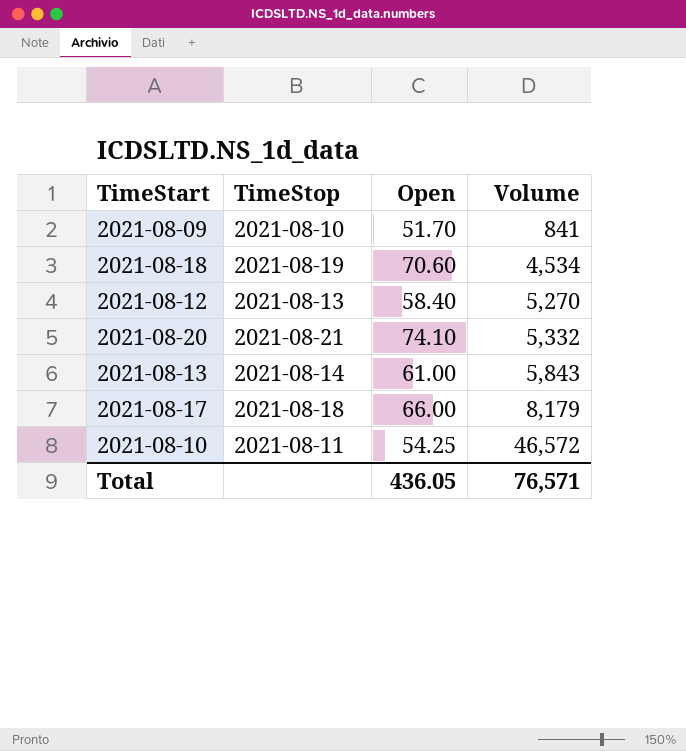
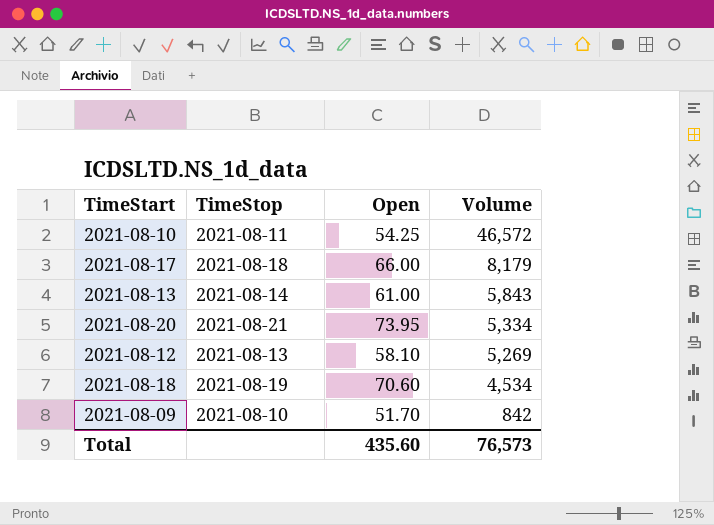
row order: Volume ascending -> Volume descending
2021-08-20 | Open: 74.10 -> 73.95
2021-08-20 | Volume: 5,332 -> 5,334
2021-08-12 | Open: 58.40 -> 58.10
2021-08-12 | Volume: 5,270 -> 5,269
2021-08-09 | Volume: 841 -> 842
Total | Open: 436.05 -> 435.60
Total | Volume: 76,571 -> 76,573

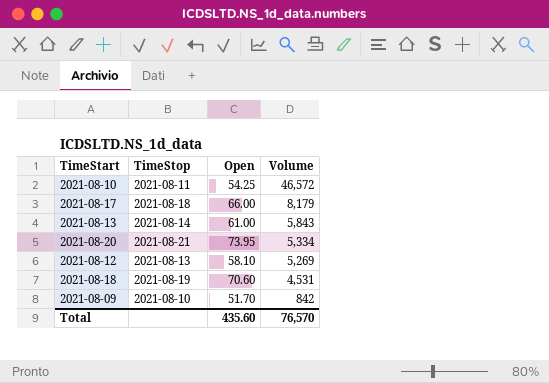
2021-08-18 | Volume: 4,534 -> 4,531
Total | Volume: 76,573 -> 76,570

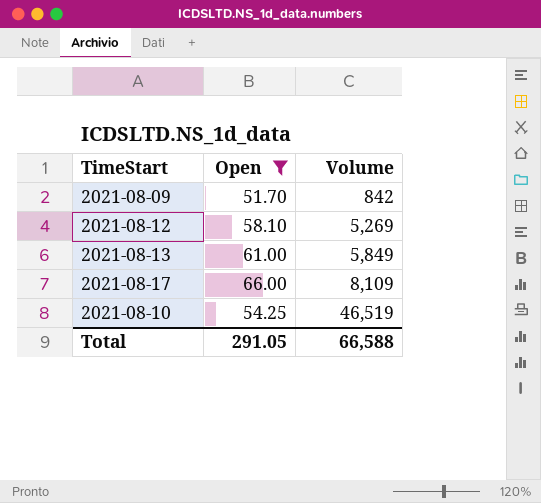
filter: none -> Open <= 66.00
row order: Volume descending -> Volume ascending
column TimeStop | position: 2 -> none
2021-08-13 | Volume: 5,843 -> 5,849
2021-08-17 | Volume: 8,179 -> 8,109
2021-08-10 | Volume: 46,572 -> 46,519
Total | Open: 435.60 -> 291.05
Total | Volume: 76,570 -> 66,588

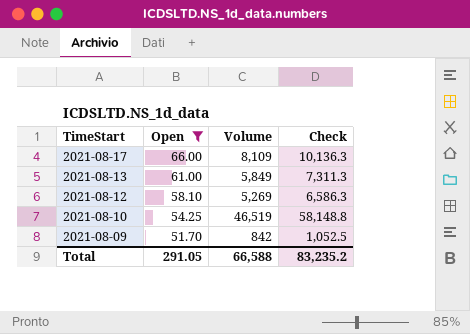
row order: Volume ascending -> TimeStart descending
column Check | formula: none -> [Volume] * 1.25

